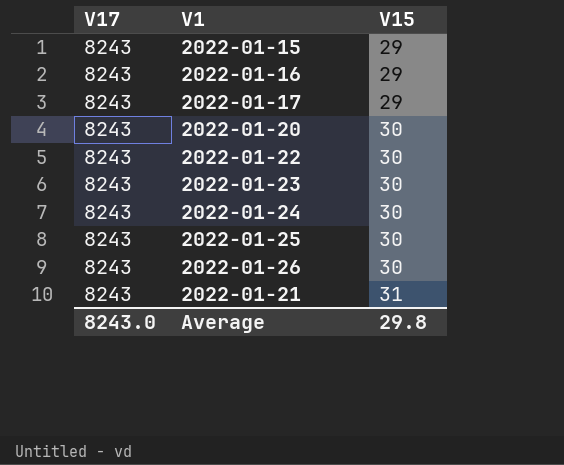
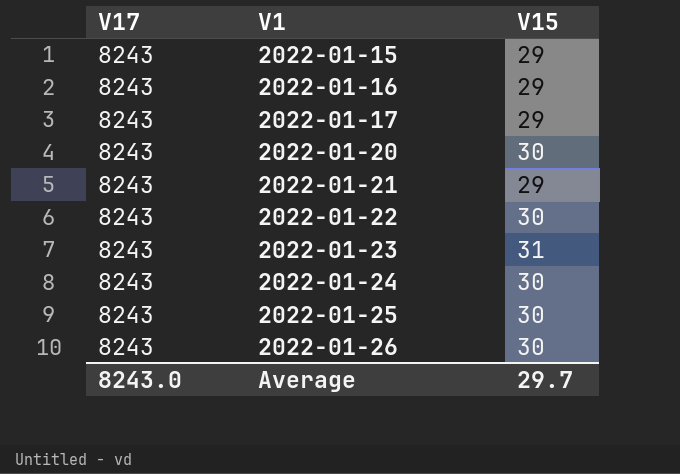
row order: V15 ascending -> V1 ascending
2022-01-21 | V15: 31 -> 29
2022-01-23 | V15: 30 -> 31
Average | V15: 29.8 -> 29.7

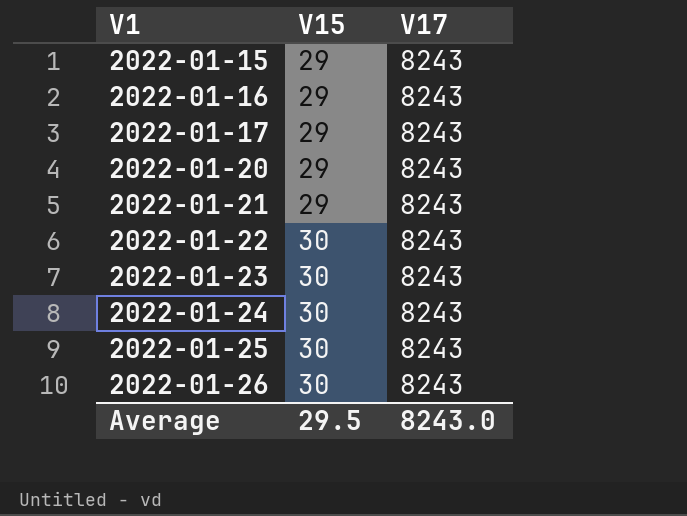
column V17 | position: 1 -> 3
2022-01-20 | V15: 30 -> 29
2022-01-23 | V15: 31 -> 30
Average | V15: 29.7 -> 29.5

